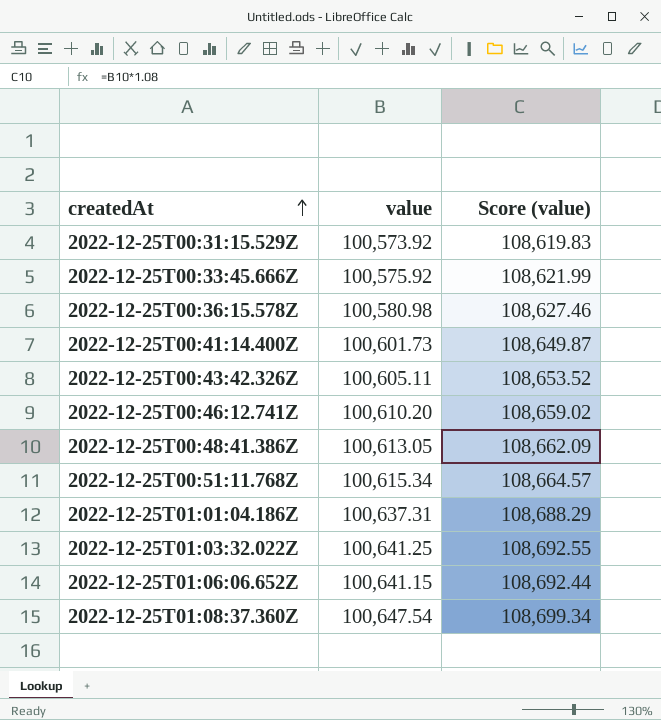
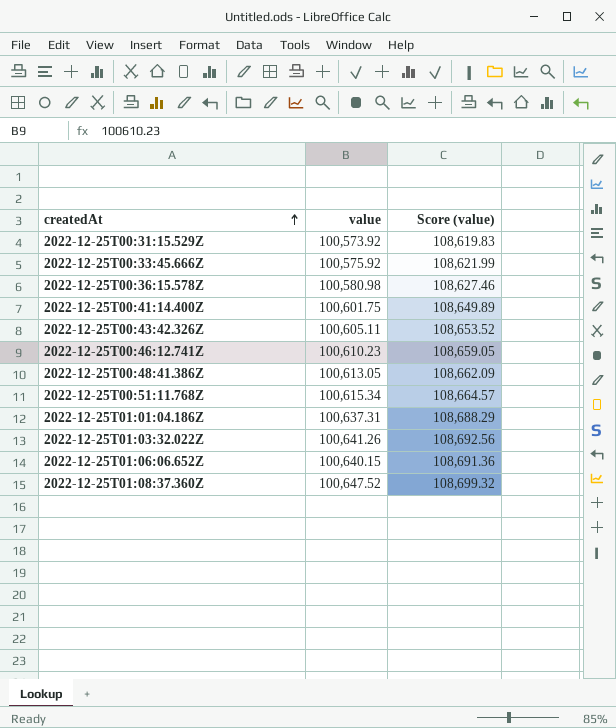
2022-12-25T00:41:14.400Z | value: 100,601.73 -> 100,601.75
2022-12-25T00:41:14.400Z | Score (value): 108,649.87 -> 108,649.89
2022-12-25T00:46:12.741Z | value: 100,610.20 -> 100,610.23
2022-12-25T00:46:12.741Z | Score (value): 108,659.02 -> 108,659.05
2022-12-25T01:03:32.022Z | value: 100,641.25 -> 100,641.26
2022-12-25T01:03:32.022Z | Score (value): 108,692.55 -> 108,692.56
2022-12-25T01:06:06.652Z | value: 100,641.15 -> 100,640.15
2022-12-25T01:06:06.652Z | Score (value): 108,692.44 -> 108,691.36
2022-12-25T01:08:37.360Z | value: 100,647.54 -> 100,647.52
2022-12-25T01:08:37.360Z | Score (value): 108,699.34 -> 108,699.32

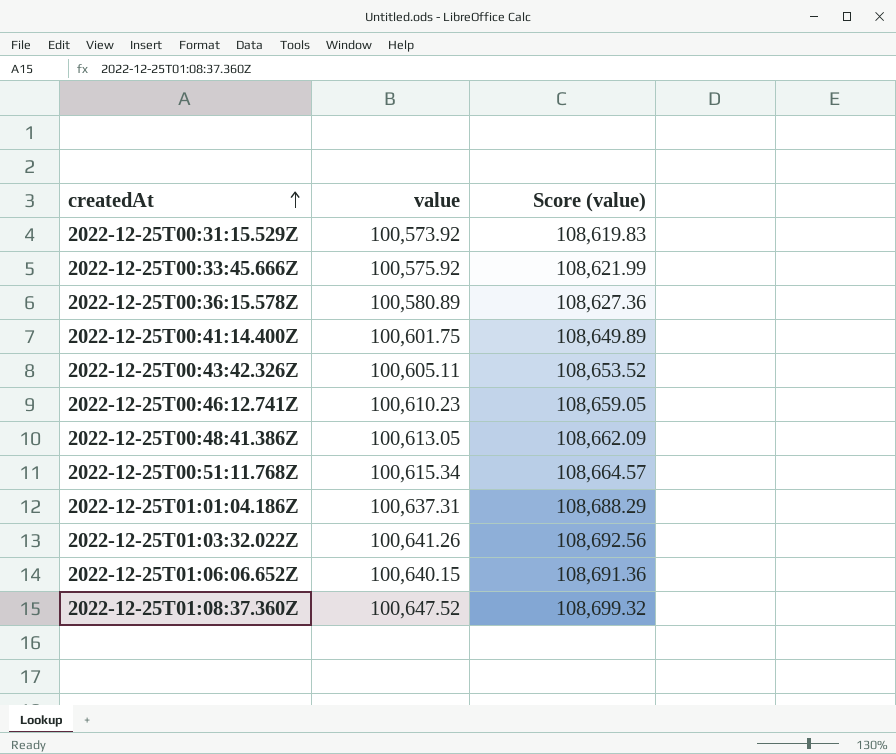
2022-12-25T00:36:15.578Z | value: 100,580.98 -> 100,580.89
2022-12-25T00:36:15.578Z | Score (value): 108,627.46 -> 108,627.36

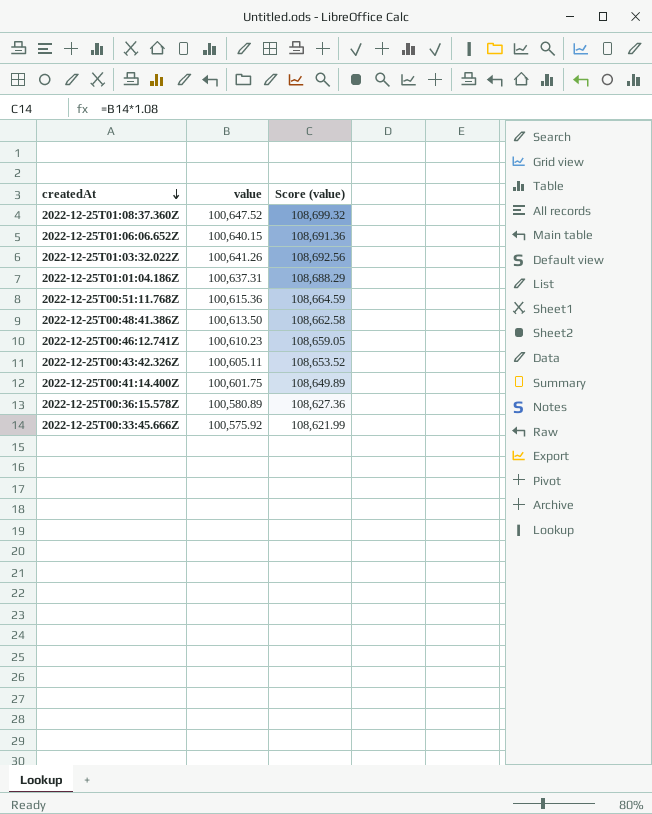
row order: createdAt ascending -> createdAt descending
row 2022-12-25T00:31:15.529Z: 100,573.92 | 108,619.83 -> none
2022-12-25T00:51:11.768Z | value: 100,615.34 -> 100,615.36
2022-12-25T00:51:11.768Z | Score (value): 108,664.57 -> 108,664.59
2022-12-25T00:48:41.386Z | value: 100,613.05 -> 100,613.50
2022-12-25T00:48:41.386Z | Score (value): 108,662.09 -> 108,662.58

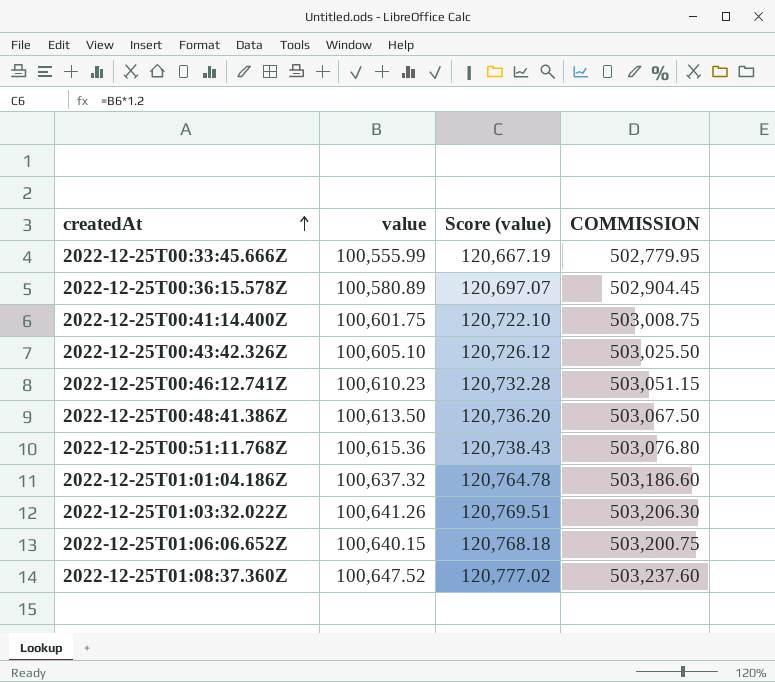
row order: createdAt descending -> createdAt ascending
column Score (value) | formula: [value] * 1.08 -> [value] * 1.2
column COMMISSION | formula: none -> [value] * 5
2022-12-25T00:33:45.666Z | value: 100,575.92 -> 100,555.99
2022-12-25T00:43:42.326Z | value: 100,605.11 -> 100,605.10
2022-12-25T01:01:04.186Z | value: 100,637.31 -> 100,637.32

